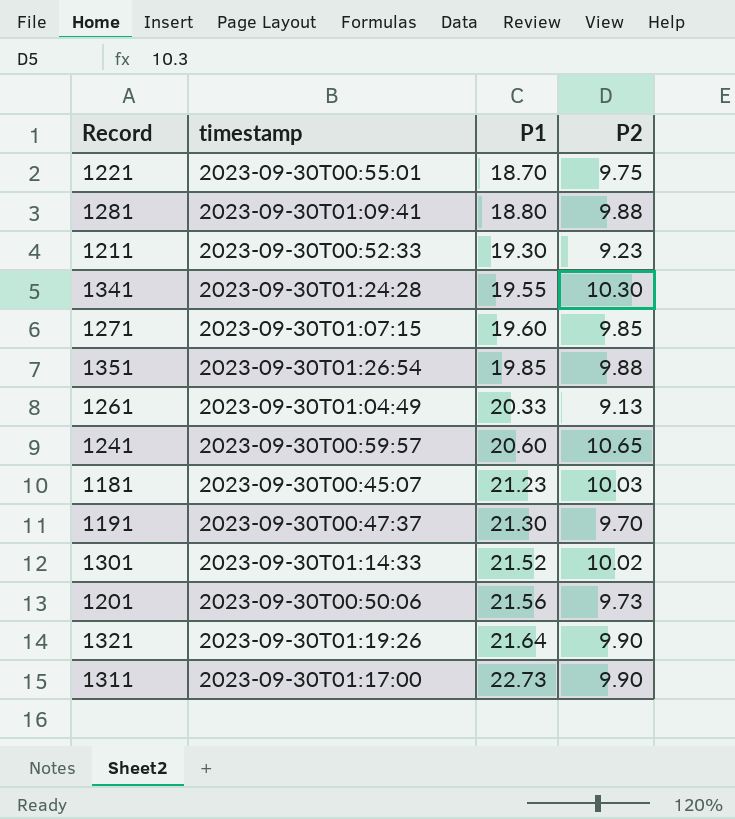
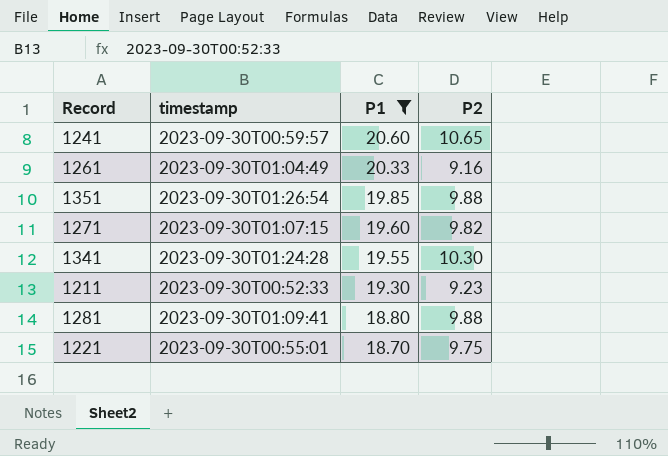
filter: none -> P1 <= 20.60
row order: P1 ascending -> P1 descending
1261 | P2: 9.13 -> 9.16
1271 | P2: 9.85 -> 9.82

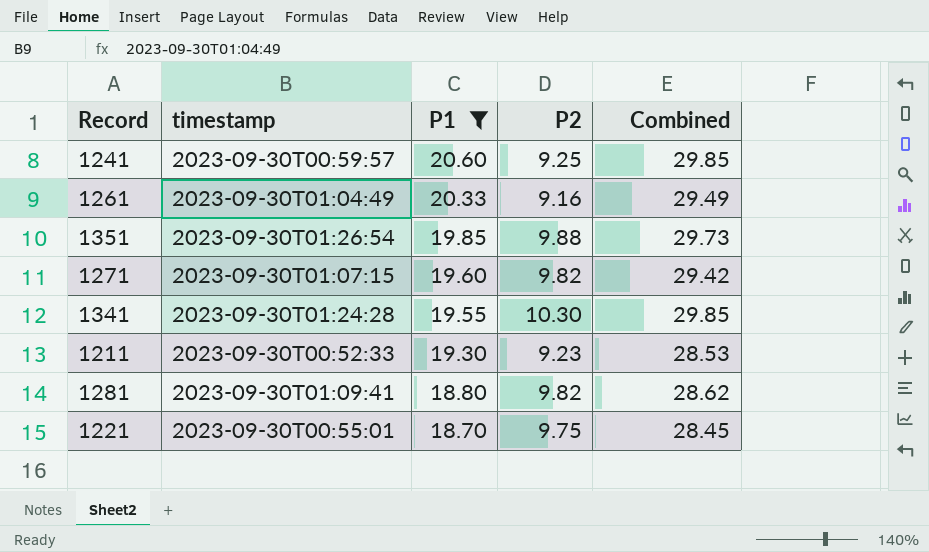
column Combined | formula: none -> [P1] + [P2]
1241 | P2: 10.65 -> 9.25
1281 | P2: 9.88 -> 9.82

